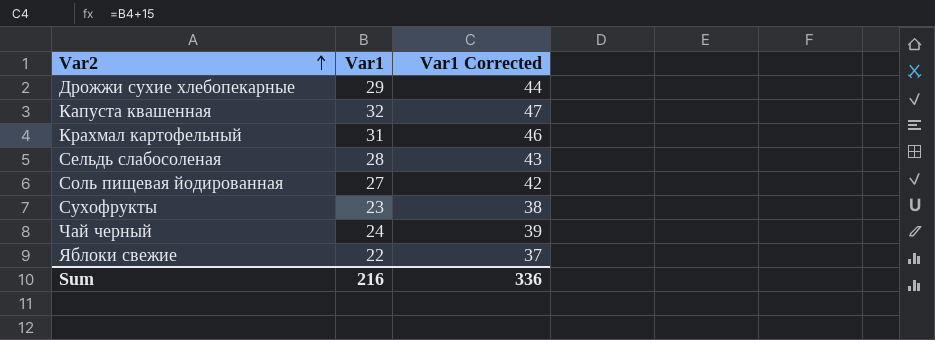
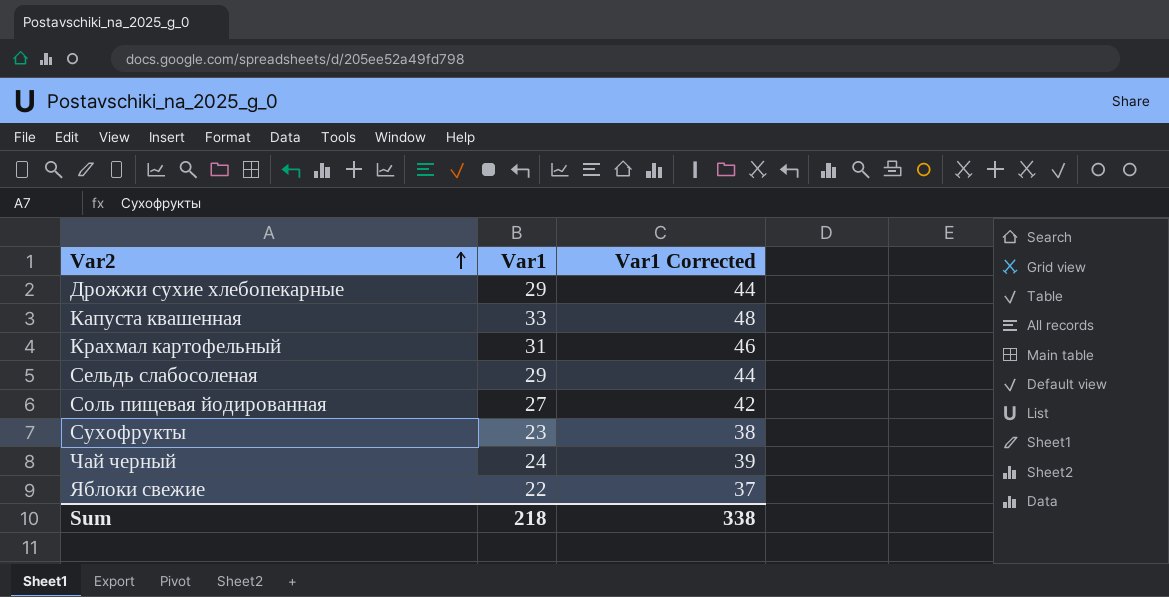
Капуста квашенная | Var1: 32 -> 33
Капуста квашенная | Var1 Corrected: 47 -> 48
Сельдь слабосоленая | Var1: 28 -> 29
Сельдь слабосоленая | Var1 Corrected: 43 -> 44
Sum | Var1: 216 -> 218
Sum | Var1 Corrected: 336 -> 338

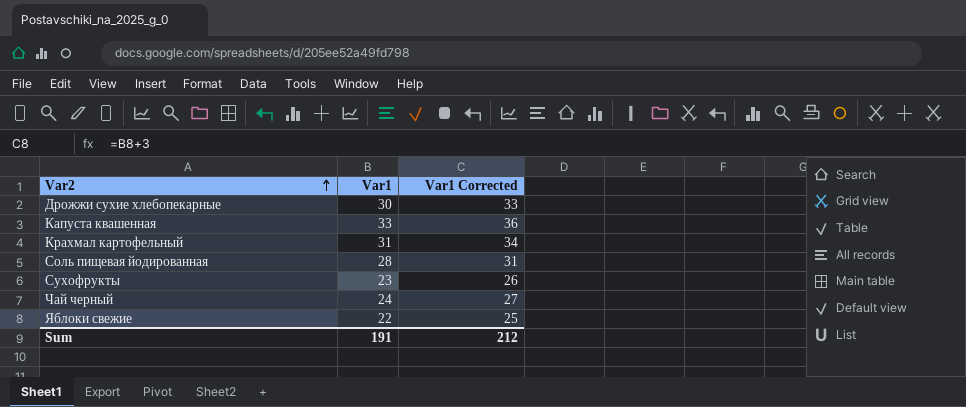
column Var1 Corrected | formula: [Var1] + 15 -> [Var1] + 3
row Сельдь слабосоленая: 29 | 44 -> none
Дрожжи сухие хлебопекарные | Var1: 29 -> 30
Соль пищевая йодированная | Var1: 27 -> 28
Sum | Var1: 218 -> 191
Sum | Var1 Corrected: 338 -> 212

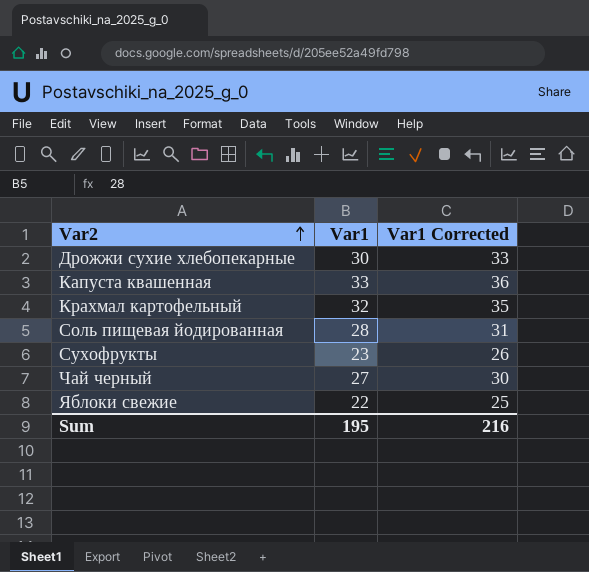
Крахмал картофельный | Var1: 31 -> 32
Крахмал картофельный | Var1 Corrected: 34 -> 35
Чай черный | Var1: 24 -> 27
Чай черный | Var1 Corrected: 27 -> 30
Sum | Var1: 191 -> 195
Sum | Var1 Corrected: 212 -> 216

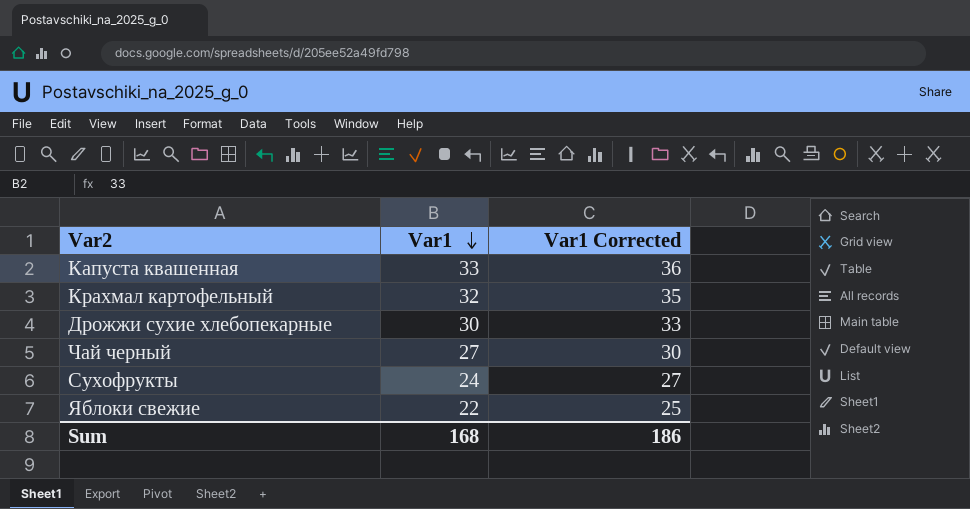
row order: Var2 ascending -> Var1 descending
row Соль пищевая йодированная: 28 | 31 -> none
Сухофрукты | Var1: 23 -> 24
Сухофрукты | Var1 Corrected: 26 -> 27
Sum | Var1: 195 -> 168
Sum | Var1 Corrected: 216 -> 186

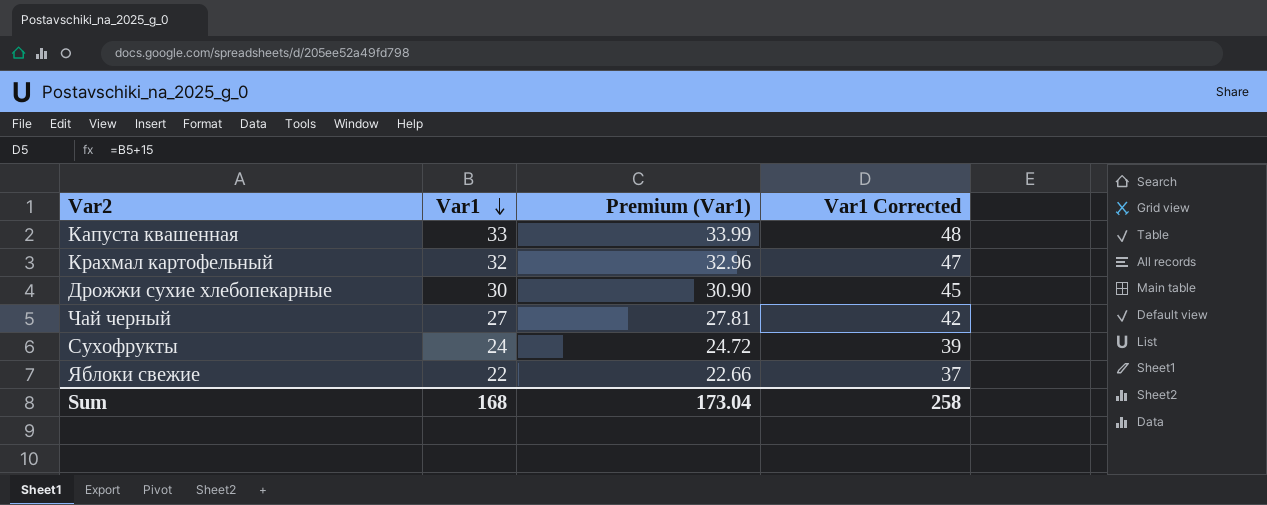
column Premium (Var1) | formula: none -> [Var1] * 1.03
column Var1 Corrected | formula: [Var1] + 3 -> [Var1] + 15
Sum | Var1 Corrected: 186 -> 258

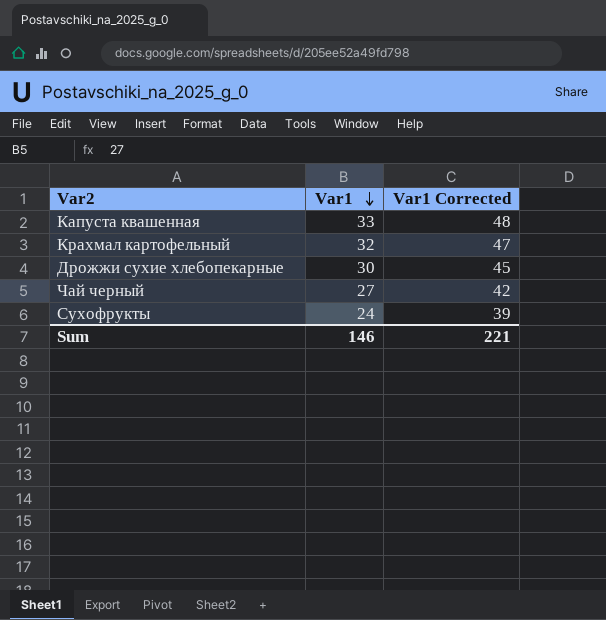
column Premium (Var1) | formula: [Var1] * 1.03 -> none
row Яблоки свежие: 22 | 22.66 | 37 -> none
Sum | Var1: 168 -> 146
Sum | Var1 Corrected: 258 -> 221

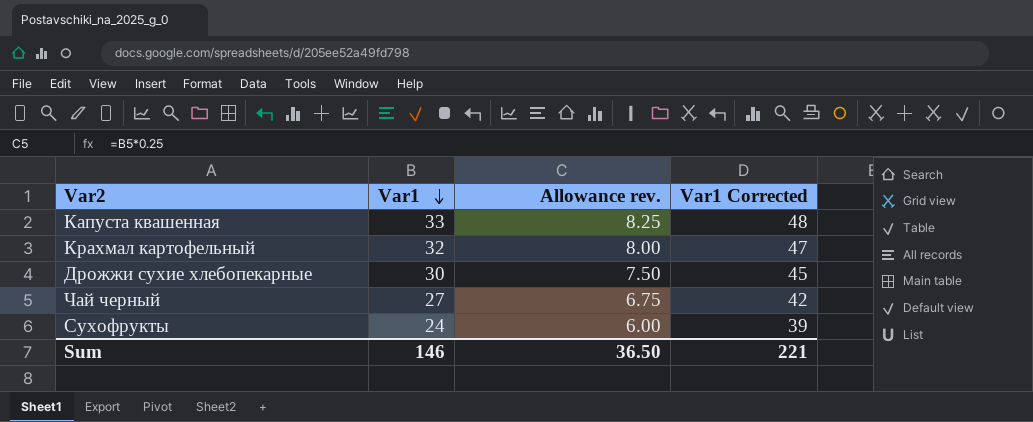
column Allowance rev. | formula: none -> [Var1] * 0.25

